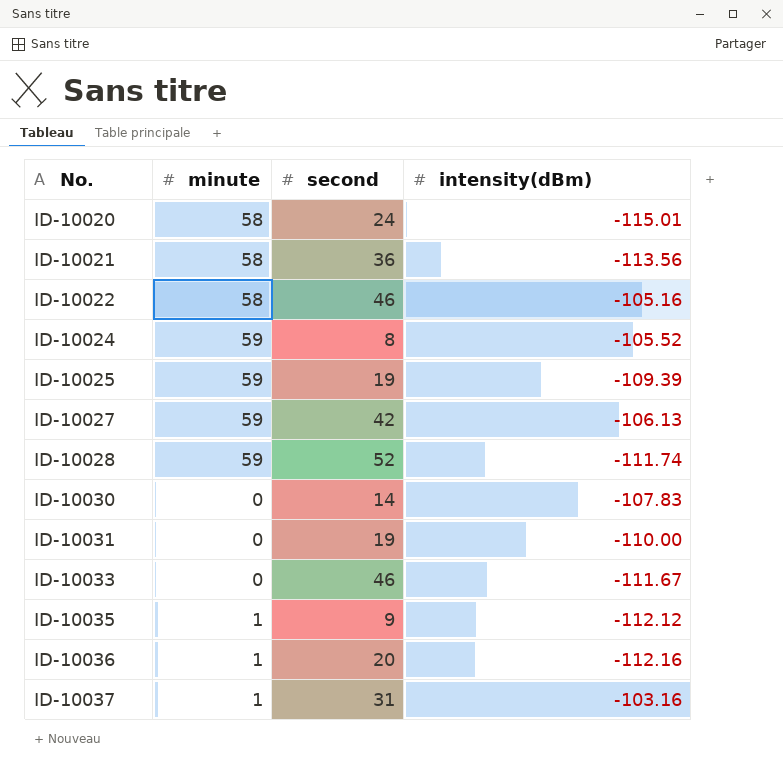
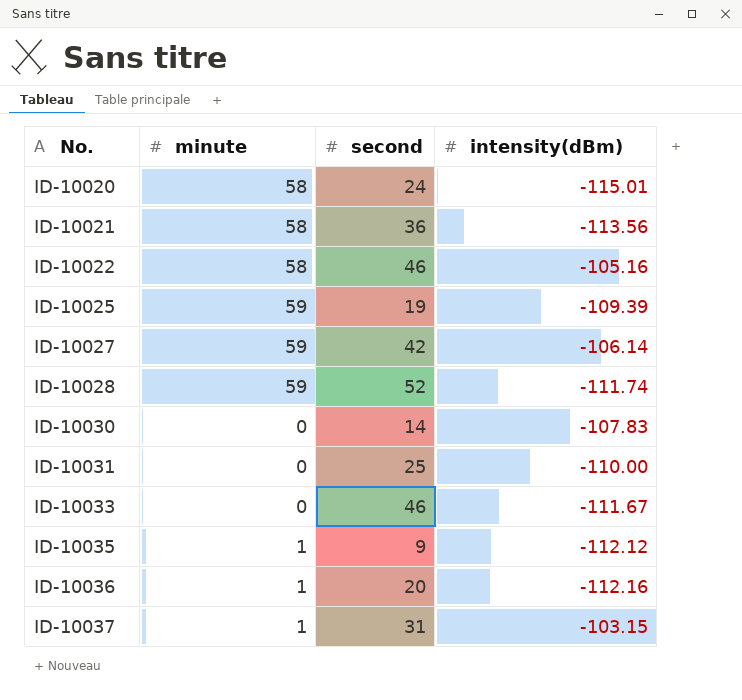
row ID-10024: 59 | 8 | -105.52 -> none
ID-10027 | intensity(dBm): -106.13 -> -106.14
ID-10031 | second: 19 -> 25
ID-10037 | intensity(dBm): -103.16 -> -103.15

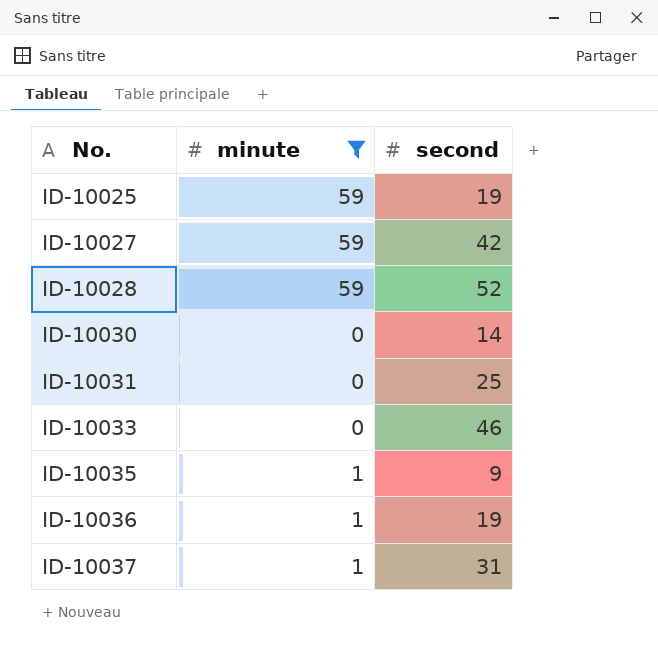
filter: none -> minute != 58
column intensity(dBm) | position: 4 -> none
ID-10036 | second: 20 -> 19

